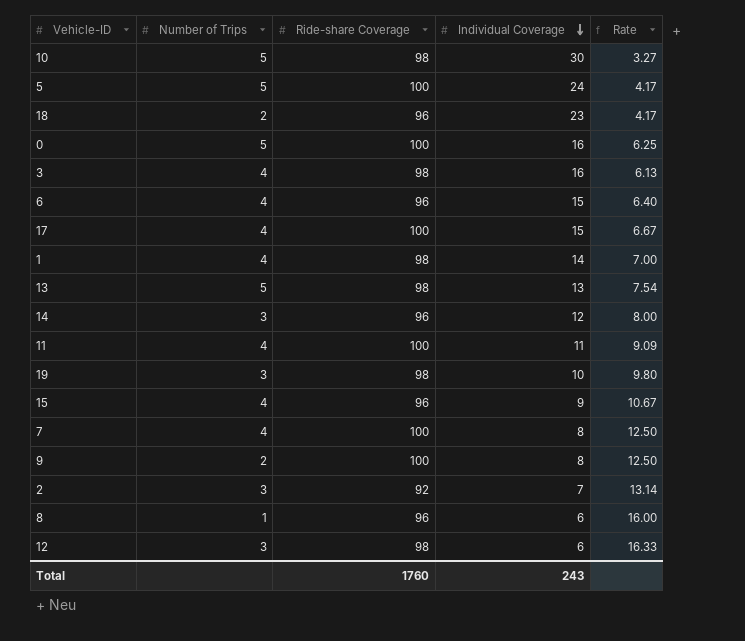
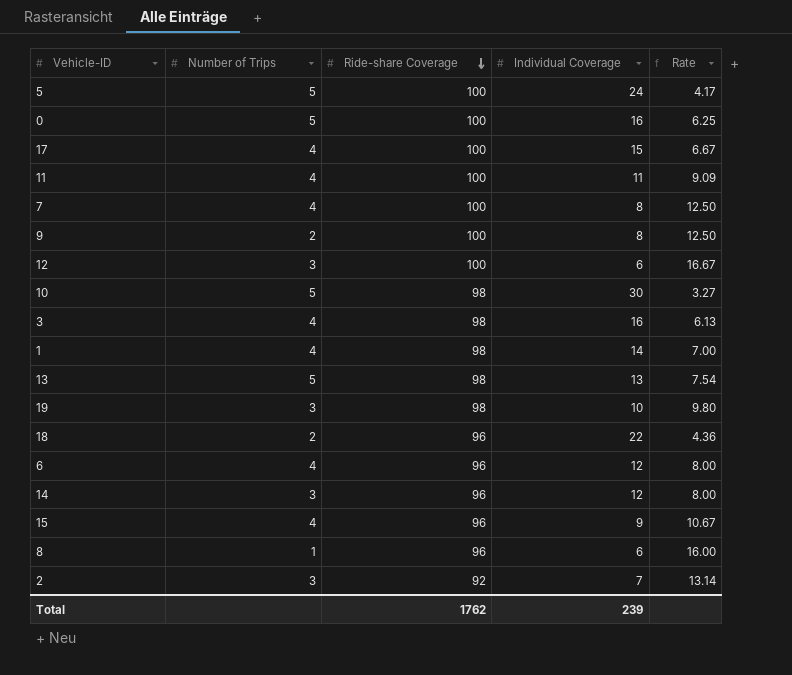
row order: Individual Coverage descending -> Ride-share Coverage descending
12 | Ride-share Coverage: 98 -> 100
12 | Rate: 16.33 -> 16.67
18 | Individual Coverage: 23 -> 22
18 | Rate: 4.17 -> 4.36
6 | Individual Coverage: 15 -> 12
6 | Rate: 6.40 -> 8.00
Total | Ride-share Coverage: 1760 -> 1762
Total | Individual Coverage: 243 -> 239

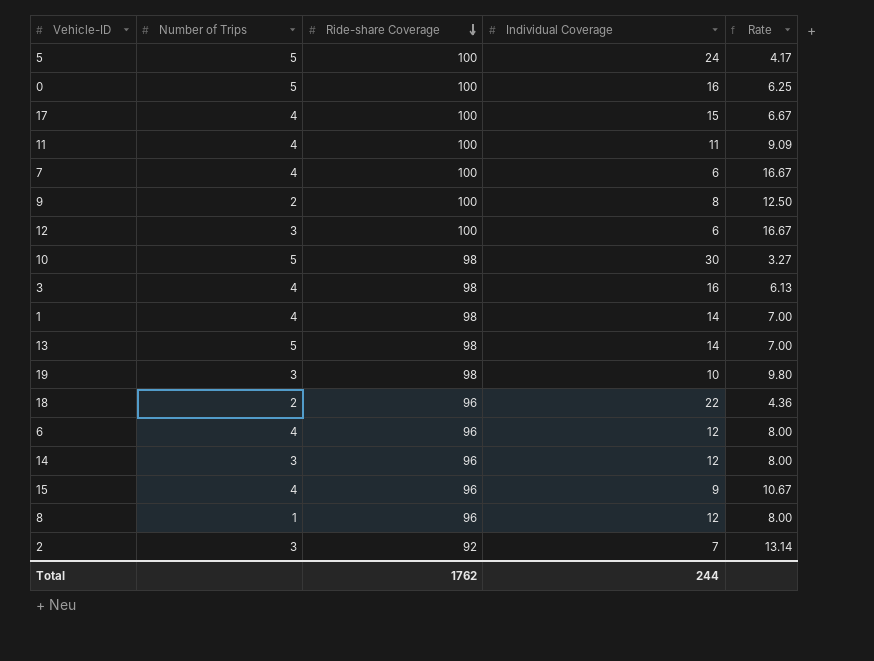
7 | Individual Coverage: 8 -> 6
7 | Rate: 12.50 -> 16.67
13 | Individual Coverage: 13 -> 14
13 | Rate: 7.54 -> 7.00
8 | Individual Coverage: 6 -> 12
8 | Rate: 16.00 -> 8.00
Total | Individual Coverage: 239 -> 244

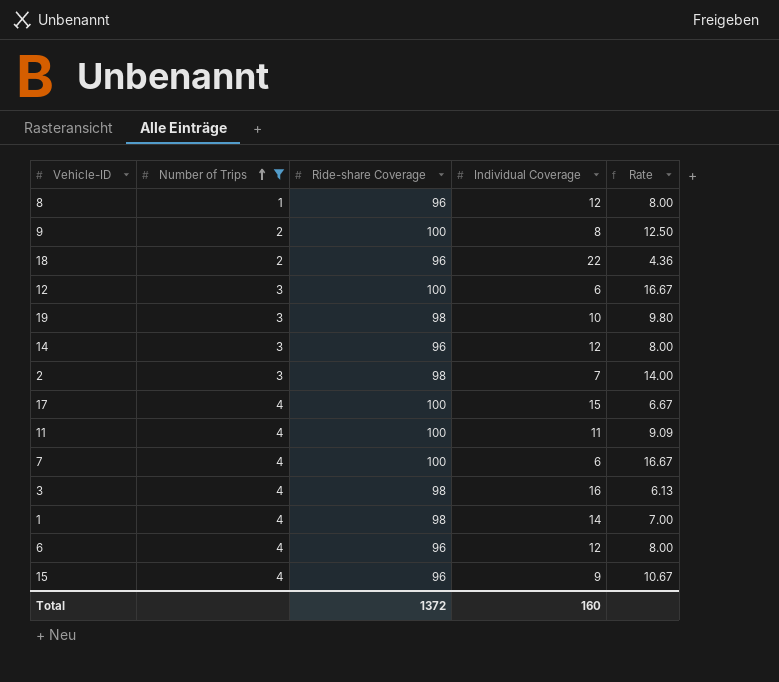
filter: none -> Number of Trips != 5
row order: Ride-share Coverage descending -> Number of Trips ascending
2 | Ride-share Coverage: 92 -> 98
2 | Rate: 13.14 -> 14.00
Total | Ride-share Coverage: 1762 -> 1372
Total | Individual Coverage: 244 -> 160

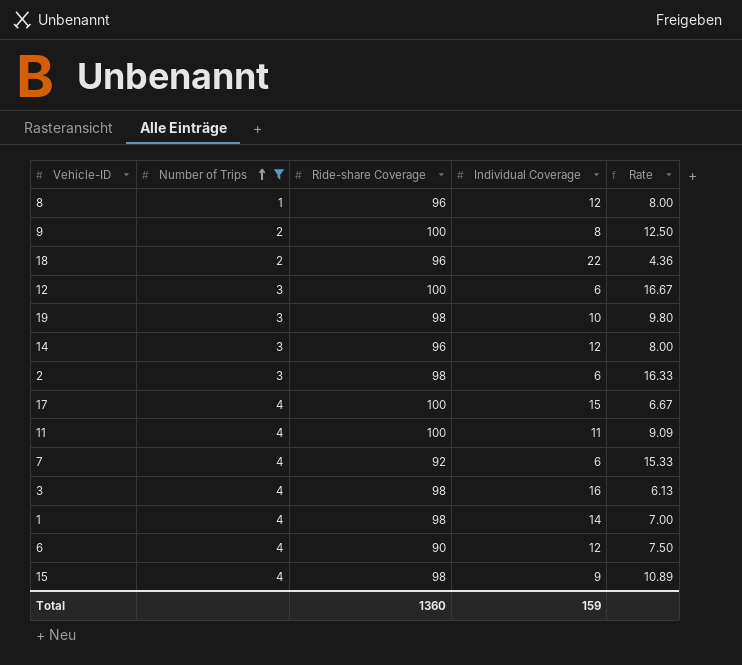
2 | Individual Coverage: 7 -> 6
2 | Rate: 14.00 -> 16.33
7 | Ride-share Coverage: 100 -> 92
7 | Rate: 16.67 -> 15.33
6 | Ride-share Coverage: 96 -> 90
6 | Rate: 8.00 -> 7.50
15 | Ride-share Coverage: 96 -> 98
15 | Rate: 10.67 -> 10.89
Total | Ride-share Coverage: 1372 -> 1360
Total | Individual Coverage: 160 -> 159

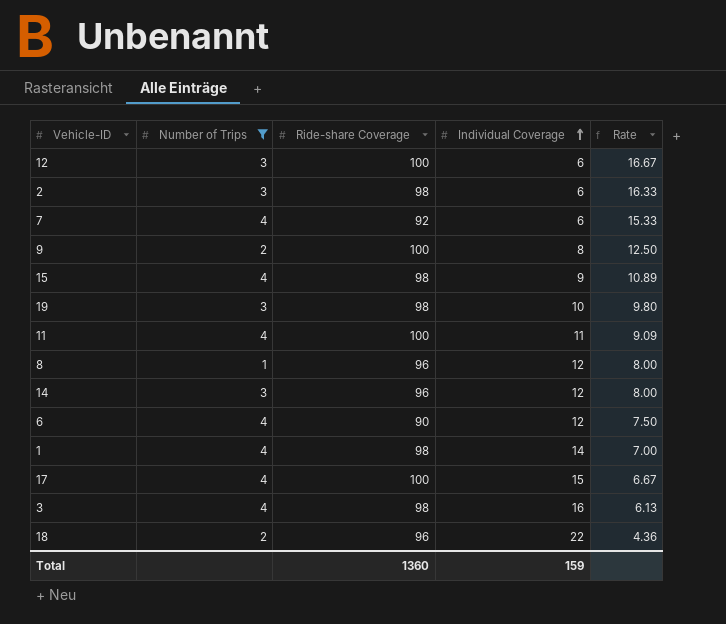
row order: Number of Trips ascending -> Individual Coverage ascending

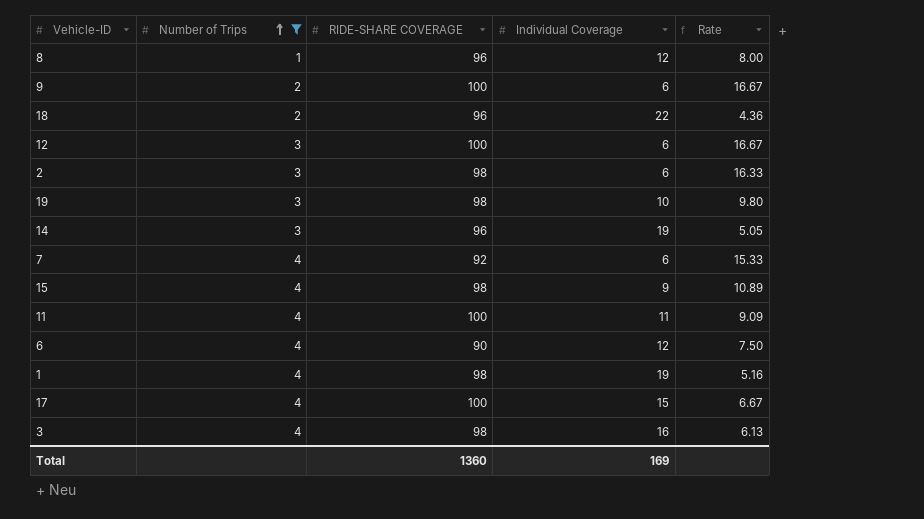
row order: Individual Coverage ascending -> Number of Trips ascending
column name: Ride-share Coverage -> RIDE-SHARE COVERAGE
9 | Individual Coverage: 8 -> 6
9 | Rate: 12.50 -> 16.67
14 | Individual Coverage: 12 -> 19
14 | Rate: 8.00 -> 5.05
1 | Individual Coverage: 14 -> 19
1 | Rate: 7.00 -> 5.16
Total | Individual Coverage: 159 -> 169

